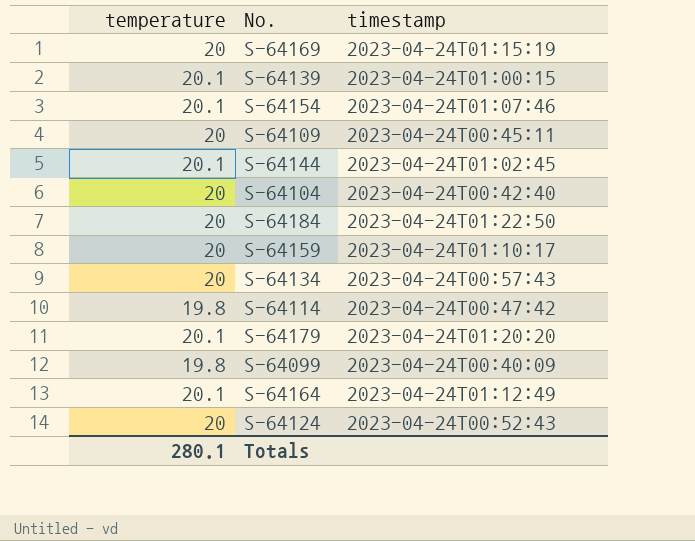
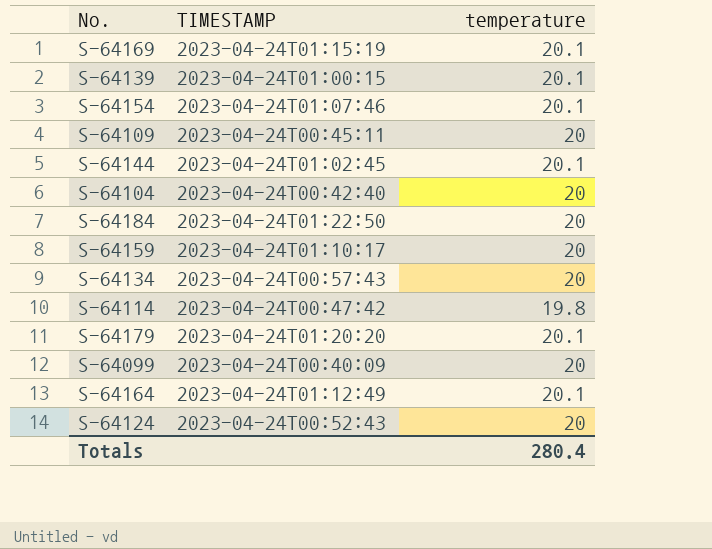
column name: timestamp -> TIMESTAMP
column temperature | position: 1 -> 3
S-64169 | temperature: 20 -> 20.1
S-64099 | temperature: 19.8 -> 20
Totals | temperature: 280.1 -> 280.4

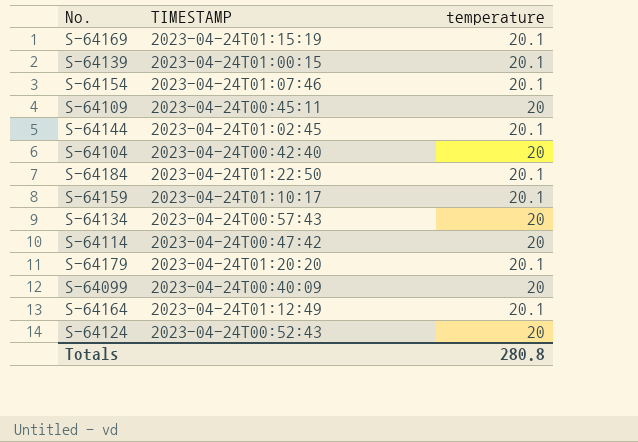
S-64184 | temperature: 20 -> 20.1
S-64159 | temperature: 20 -> 20.1
S-64114 | temperature: 19.8 -> 20
Totals | temperature: 280.4 -> 280.8

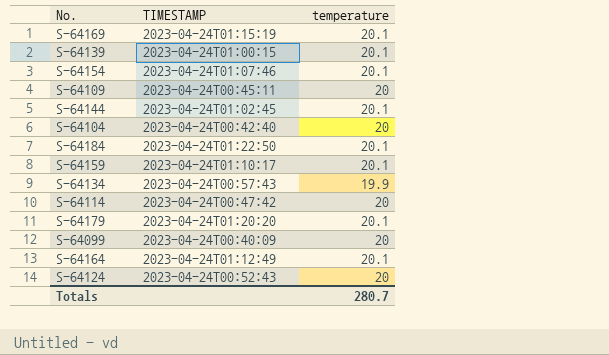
S-64134 | temperature: 20 -> 19.9
Totals | temperature: 280.8 -> 280.7

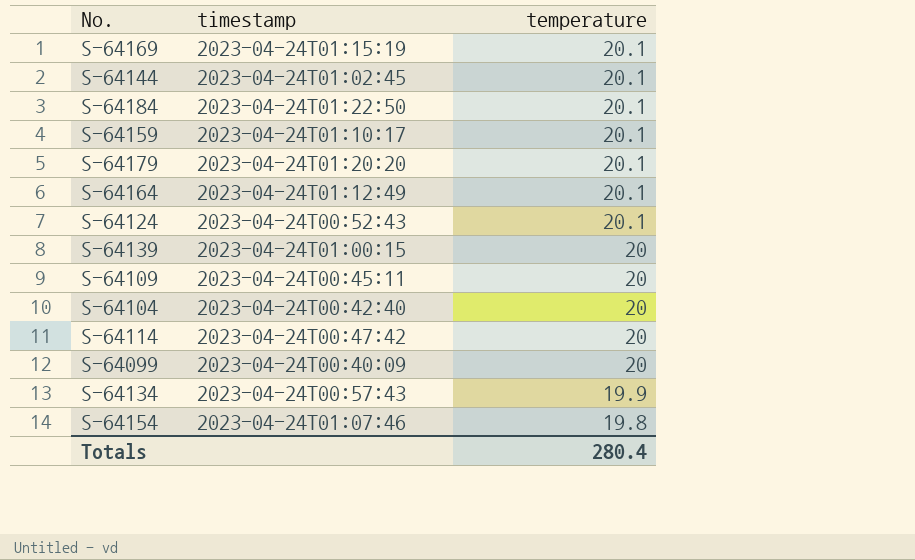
row order: none -> temperature descending
column name: TIMESTAMP -> timestamp
S-64124 | temperature: 20 -> 20.1
S-64139 | temperature: 20.1 -> 20
S-64154 | temperature: 20.1 -> 19.8
Totals | temperature: 280.7 -> 280.4

